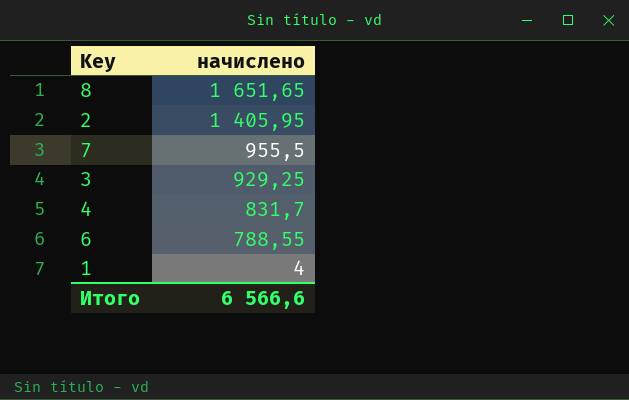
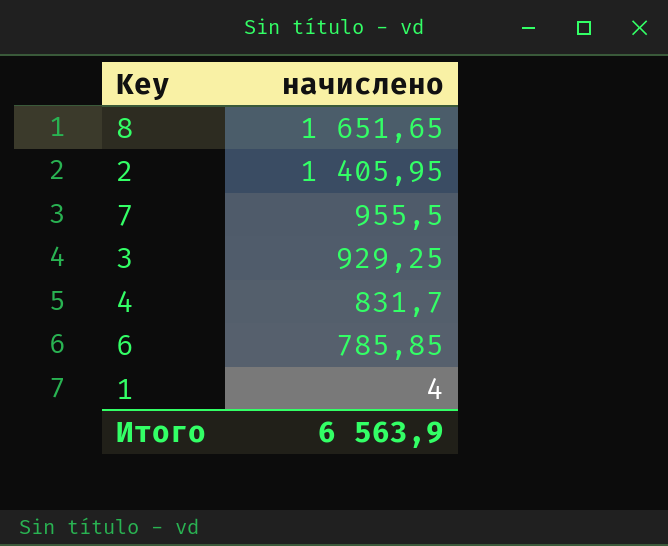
6 | начислено: 788,55 -> 785,85
Итого | начислено: 6 566,6 -> 6 563,9

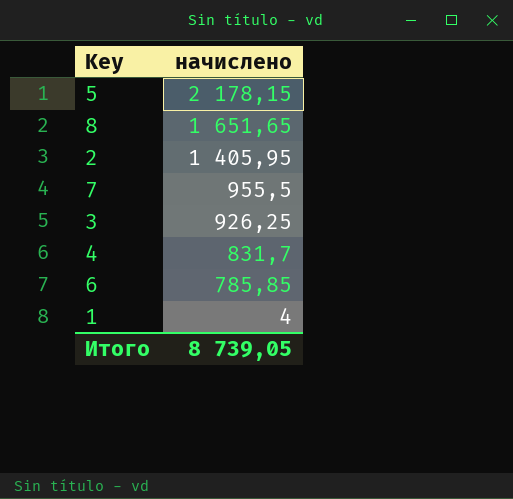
row 5: none -> 2 178,15
3 | начислено: 929,25 -> 926,25
Итого | начислено: 6 563,9 -> 8 739,05

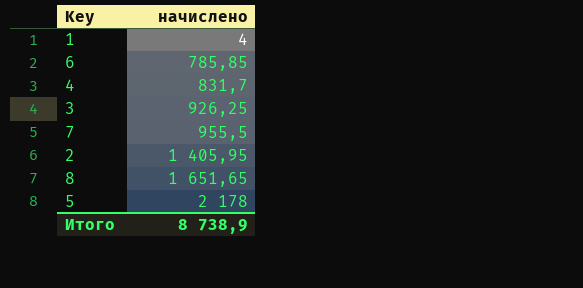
row order: начислено descending -> начислено ascending
5 | начислено: 2 178,15 -> 2 178
Итого | начислено: 8 739,05 -> 8 738,9

